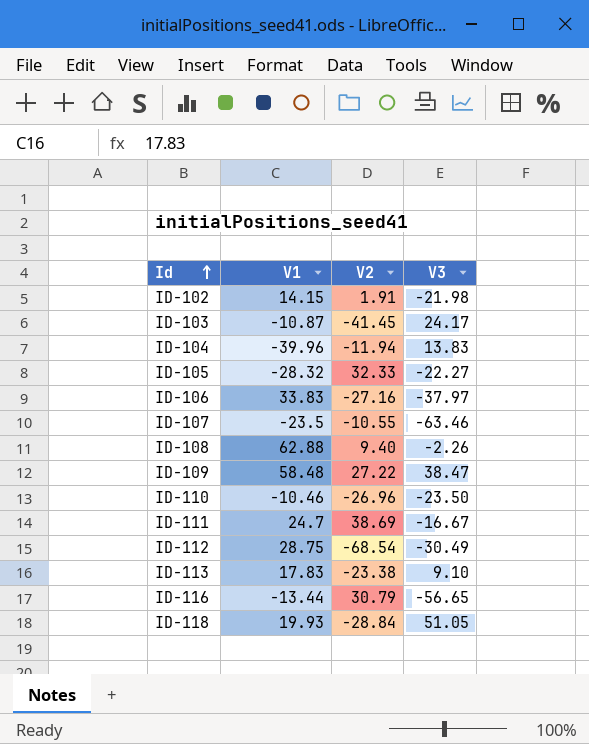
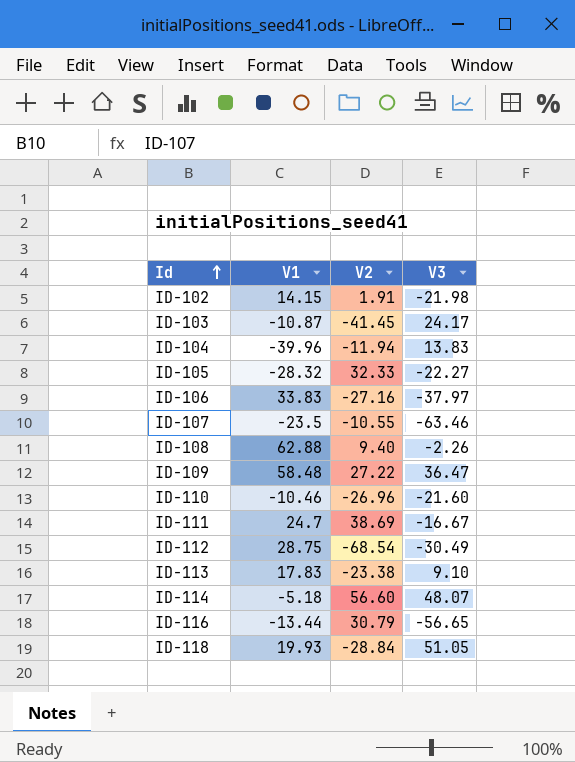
ID-109 | V3: 38.47 -> 36.47
ID-110 | V3: -23.50 -> -21.60
row ID-114: none -> -5.18 | 56.60 | 48.07

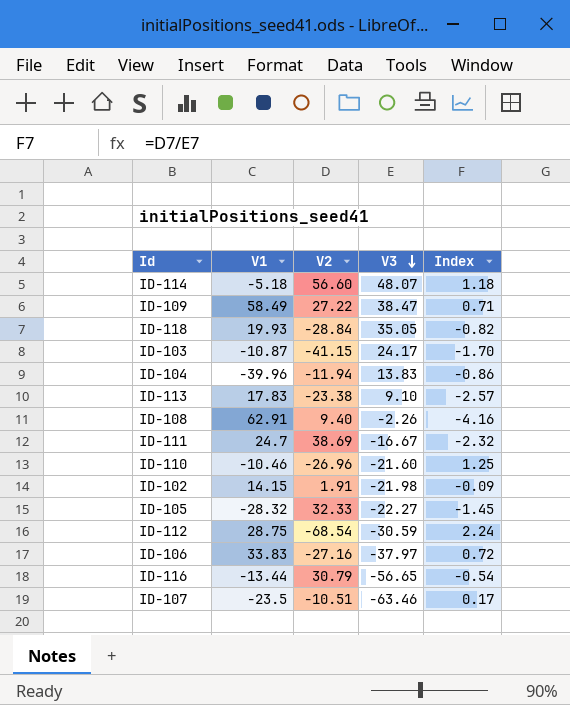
row order: Id ascending -> V3 descending
column Index | formula: none -> [V2] / [V3]
ID-109 | V1: 58.48 -> 58.49
ID-109 | V3: 36.47 -> 38.47
ID-118 | V3: 51.05 -> 35.05
ID-103 | V2: -41.45 -> -41.15
ID-108 | V1: 62.88 -> 62.91
ID-112 | V3: -30.49 -> -30.59
ID-107 | V2: -10.55 -> -10.51

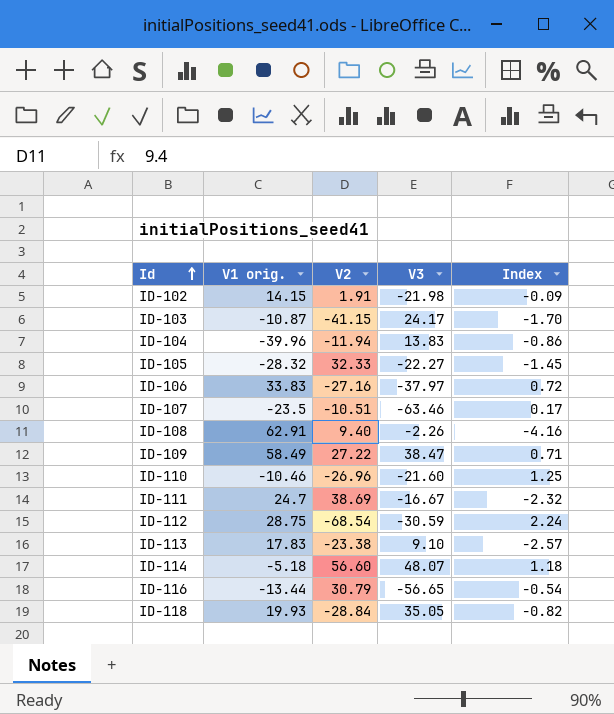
row order: V3 descending -> Id ascending
column name: V1 -> V1 orig.

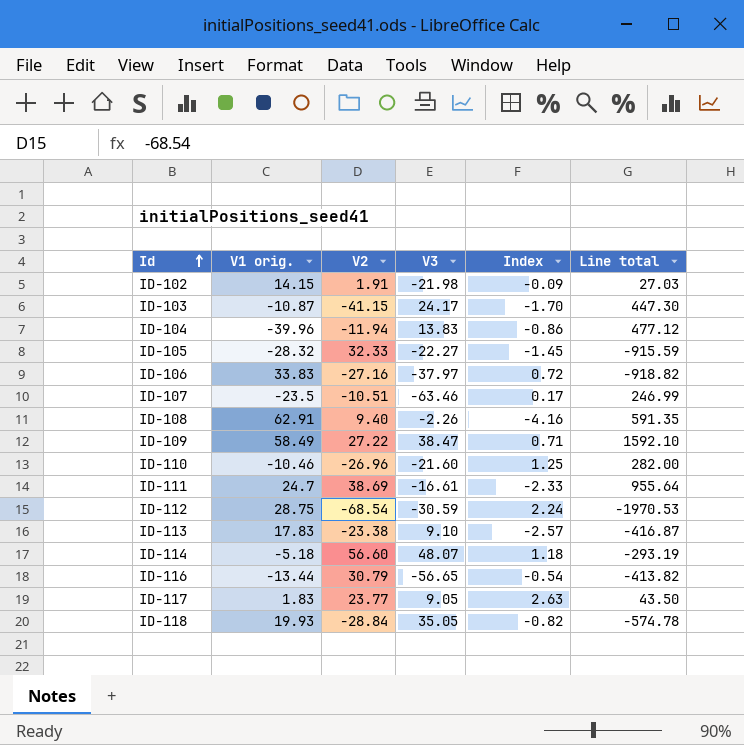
column Line total | formula: none -> [V1 orig.] * [V2]
ID-111 | V3: -16.67 -> -16.61
ID-111 | Index: -2.32 -> -2.33
row ID-117: none -> 1.83 | 23.77 | 9.05 | 2.63 | 43.50

